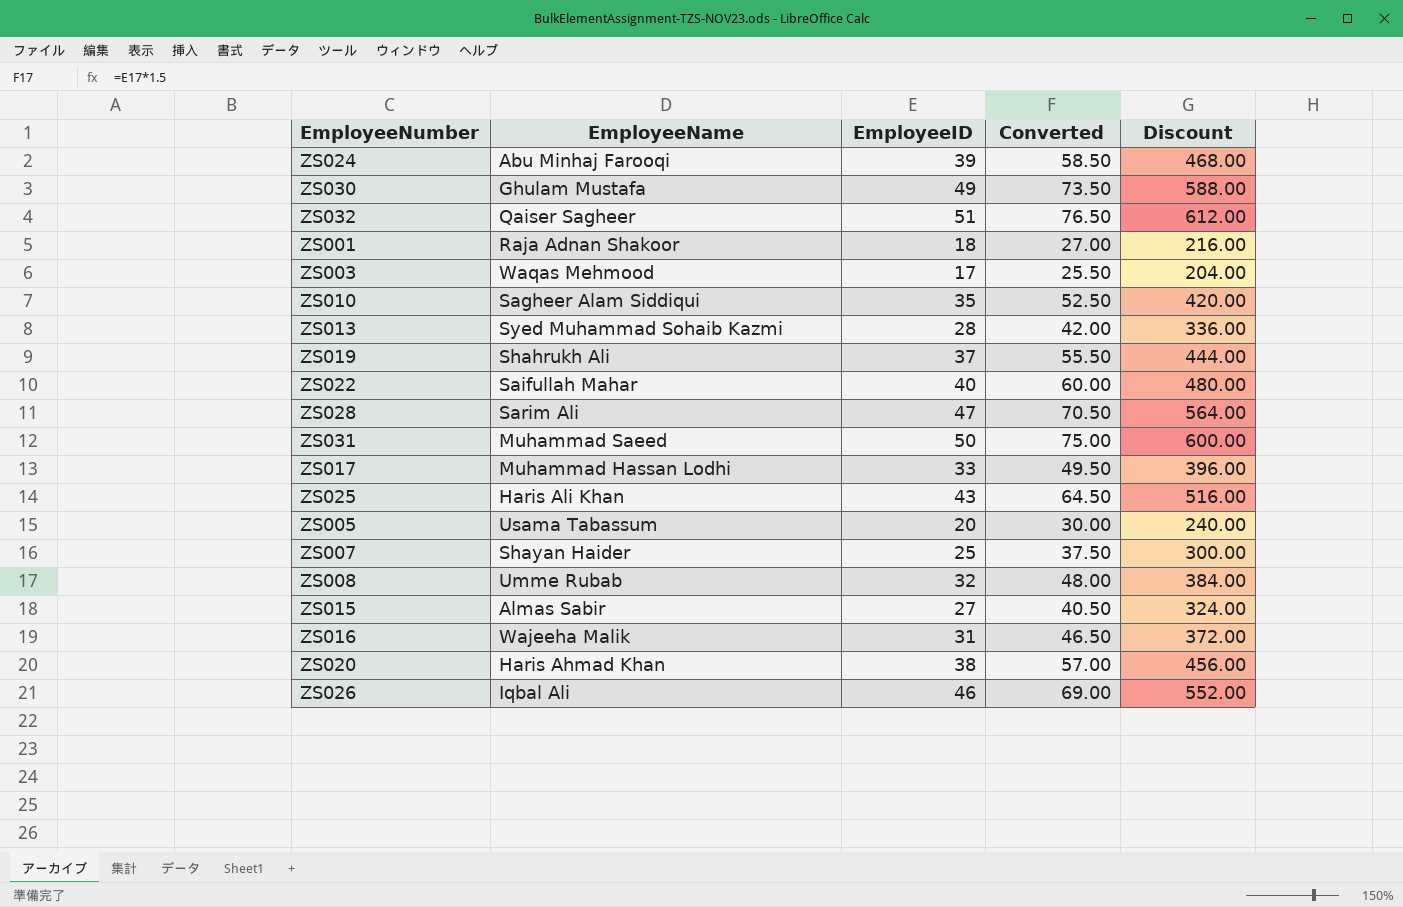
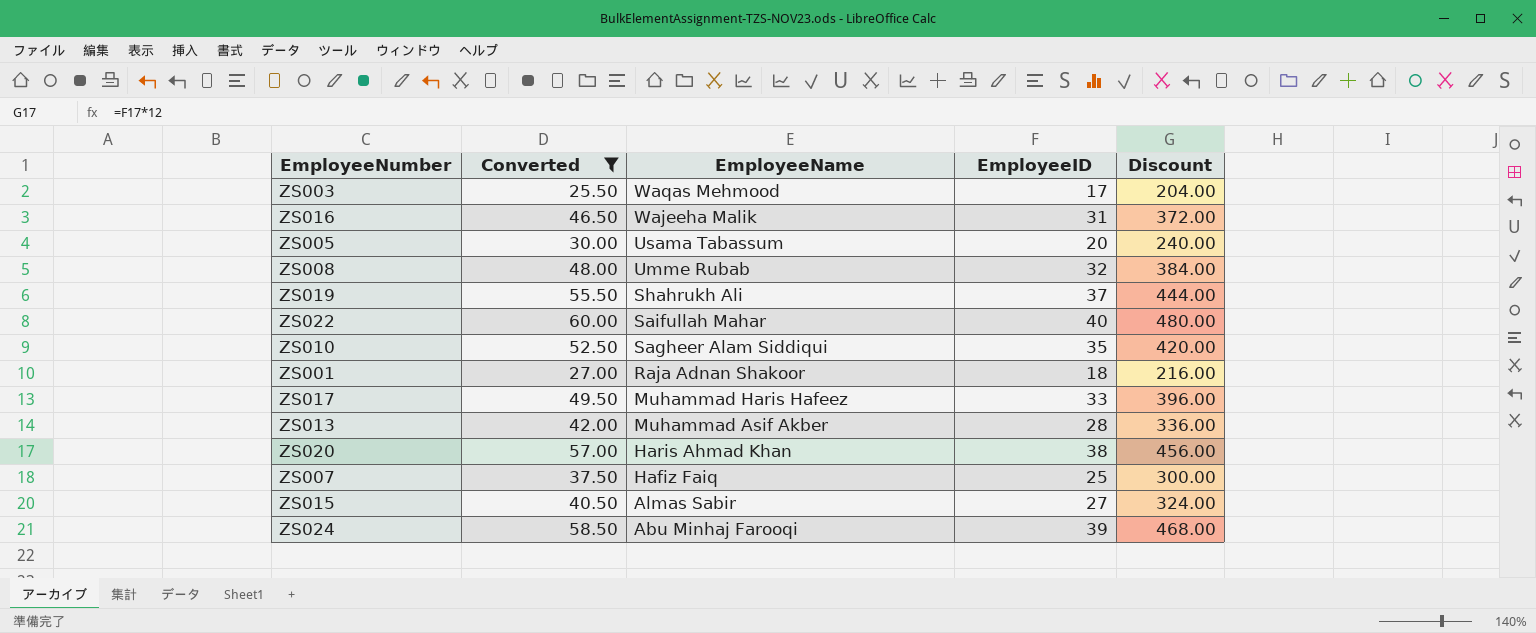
filter: none -> Converted <= 60.00
row order: none -> EmployeeName descending
column Converted | position: 4 -> 2
ZS017 | EmployeeName: Muhammad Hassan Lodhi -> Muhammad Haris Hafeez
ZS013 | EmployeeName: Syed Muhammad Sohaib Kazmi -> Muhammad Asif Akber
ZS007 | EmployeeName: Shayan Haider -> Hafiz Faiq

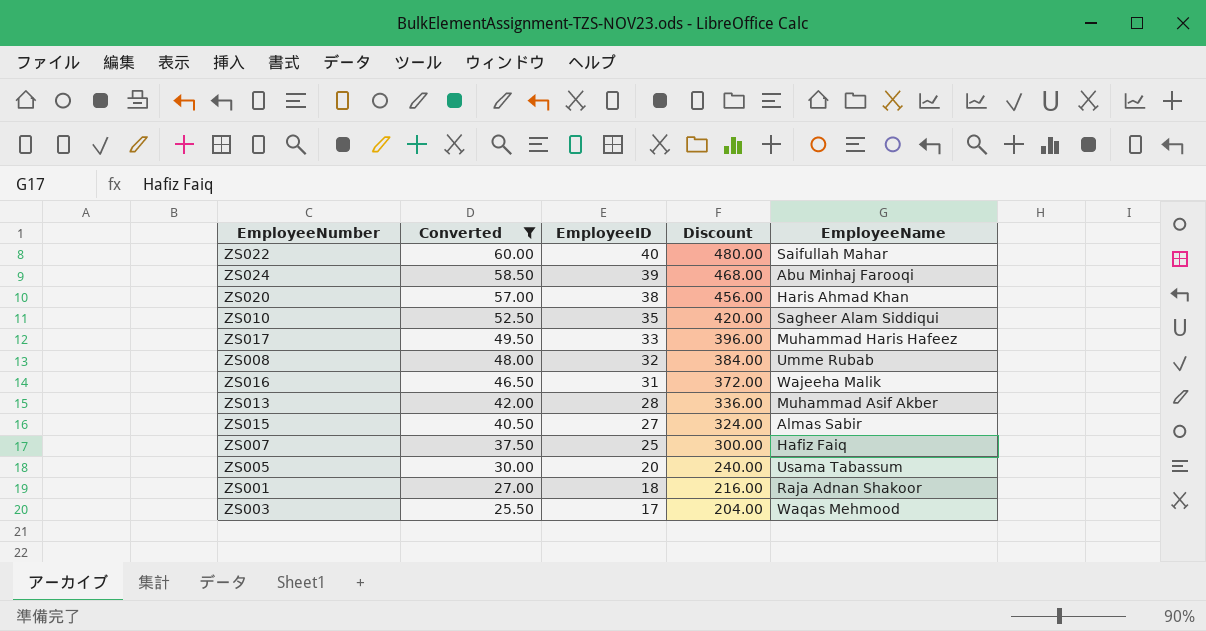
row order: EmployeeName descending -> Converted descending
column EmployeeName | position: 3 -> 5
row ZS019: 55.50 | Shahrukh Ali | 37 | 444.00 -> none

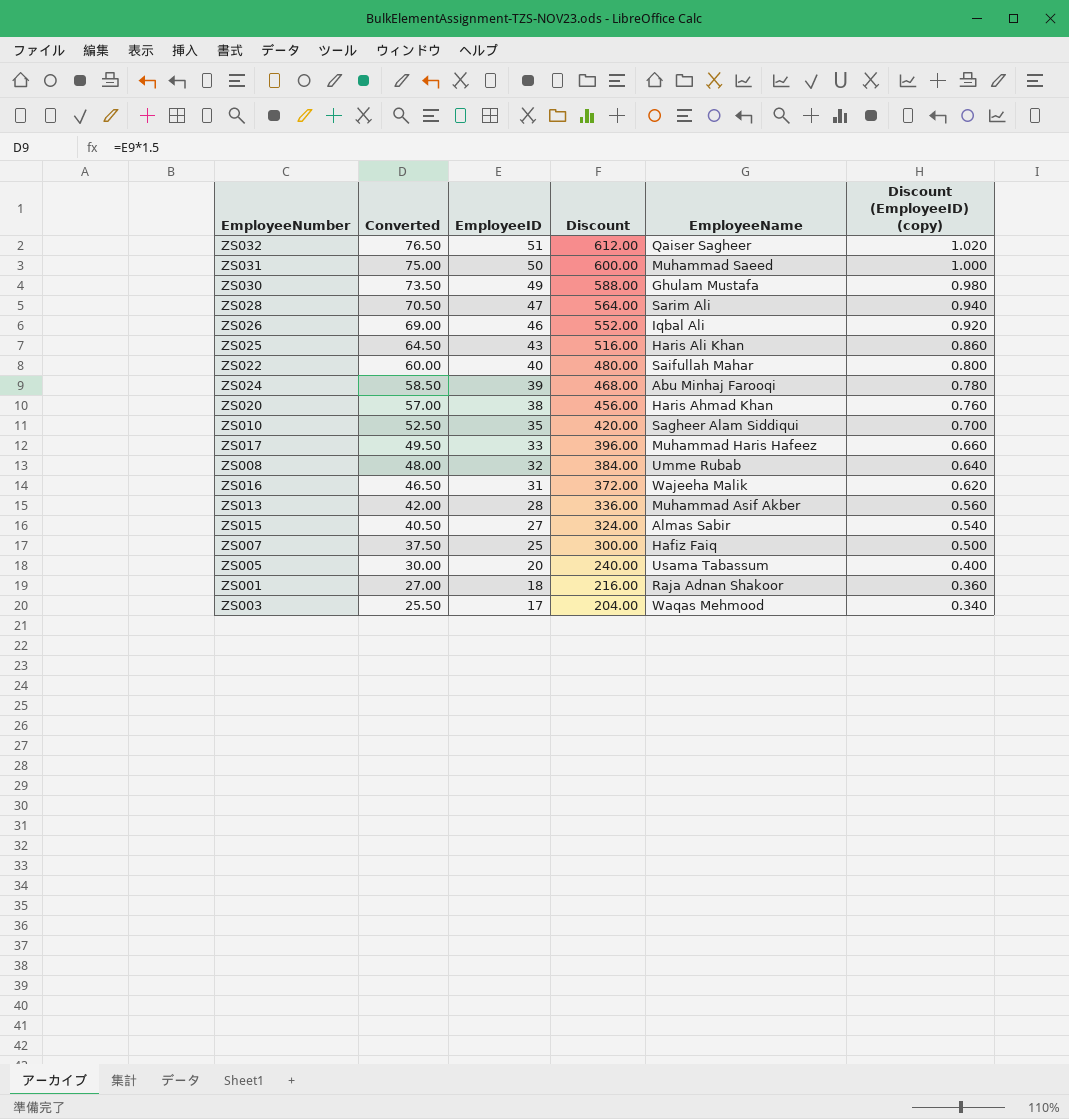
filter: Converted <= 60.00 -> none
column Discount (EmployeeID) (copy) | formula: none -> [EmployeeID] * 0.02

